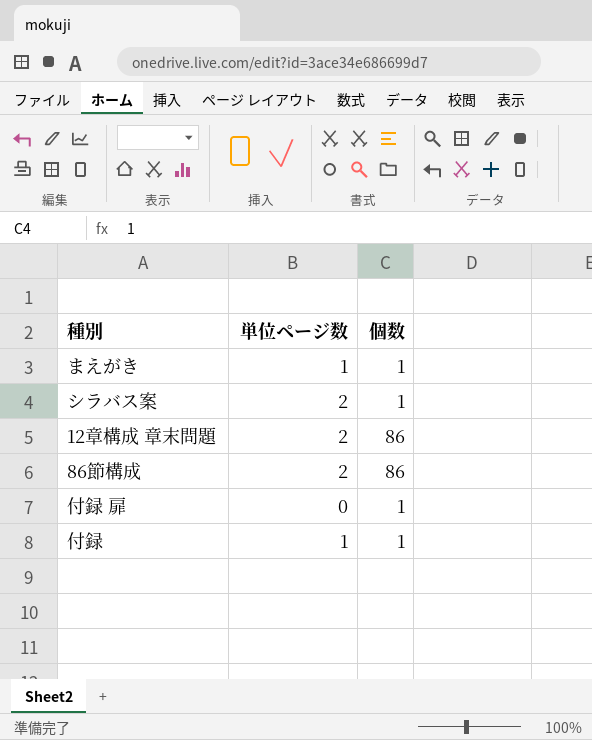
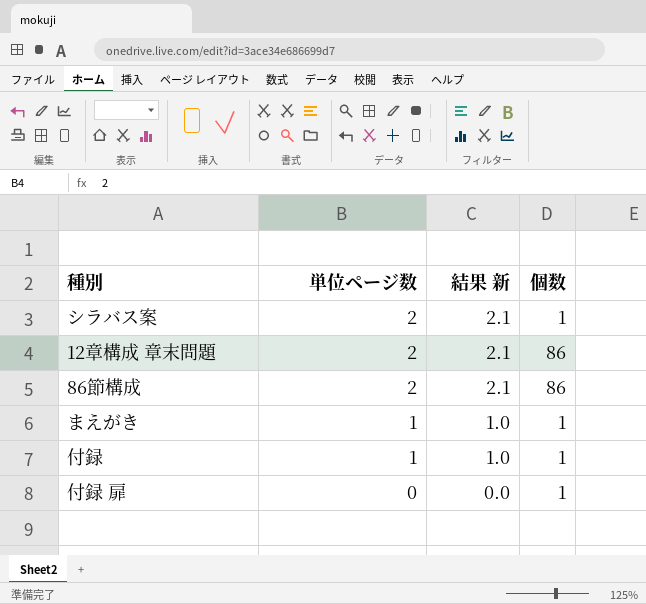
row order: none -> 単位ページ数 descending
column 結果 新 | formula: none -> [単位ページ数] * 1.03

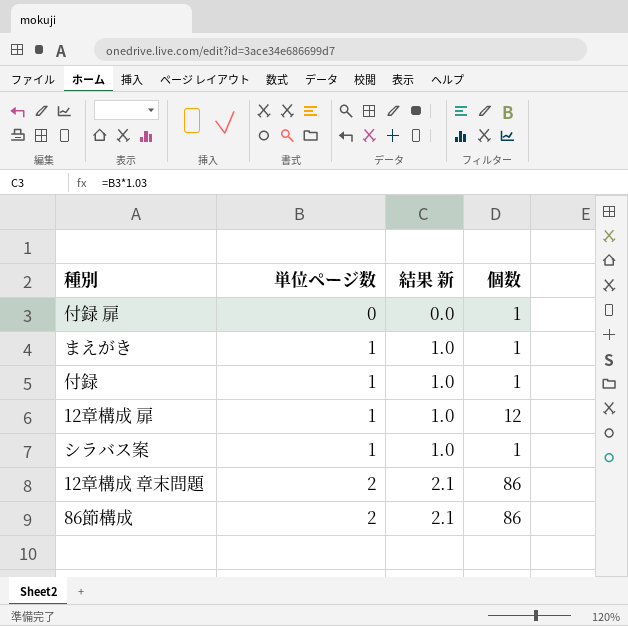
row order: 単位ページ数 descending -> 単位ページ数 ascending
row 12章構成 扉: none -> 1 | 1.0 | 12
シラバス案 | 単位ページ数: 2 -> 1
シラバス案 | 結果 新: 2.1 -> 1.0

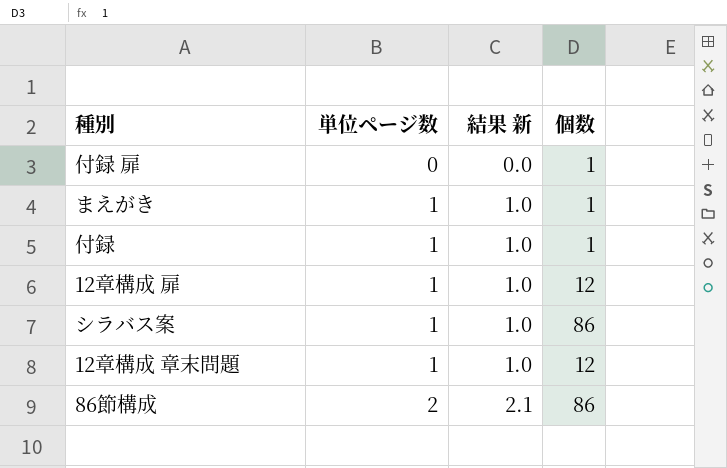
シラバス案 | 個数: 1 -> 86
12章構成 章末問題 | 単位ページ数: 2 -> 1
12章構成 章末問題 | 結果 新: 2.1 -> 1.0
12章構成 章末問題 | 個数: 86 -> 12

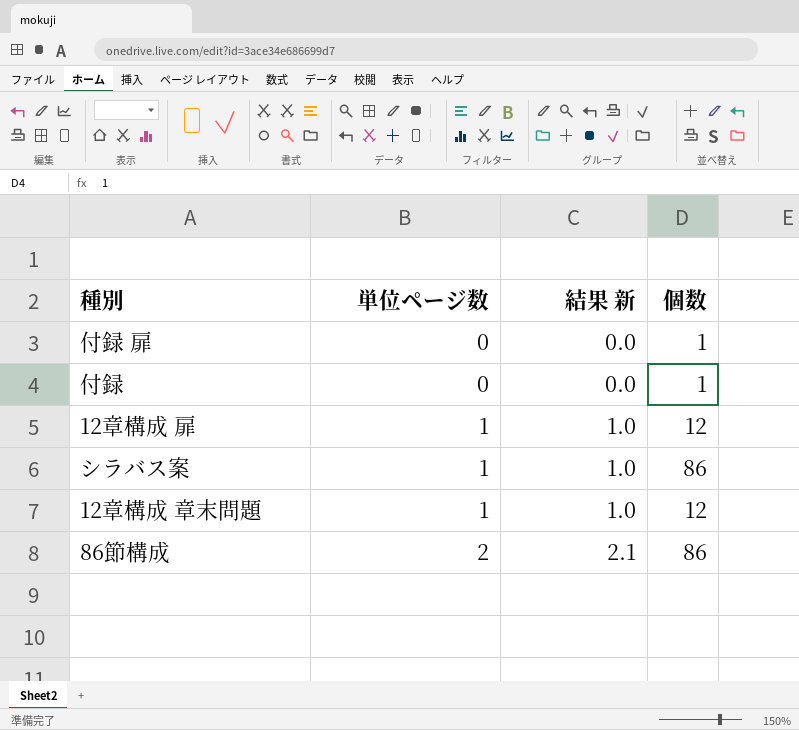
row まえがき: 1 | 1.0 | 1 -> none
付録 | 単位ページ数: 1 -> 0
付録 | 結果 新: 1.0 -> 0.0

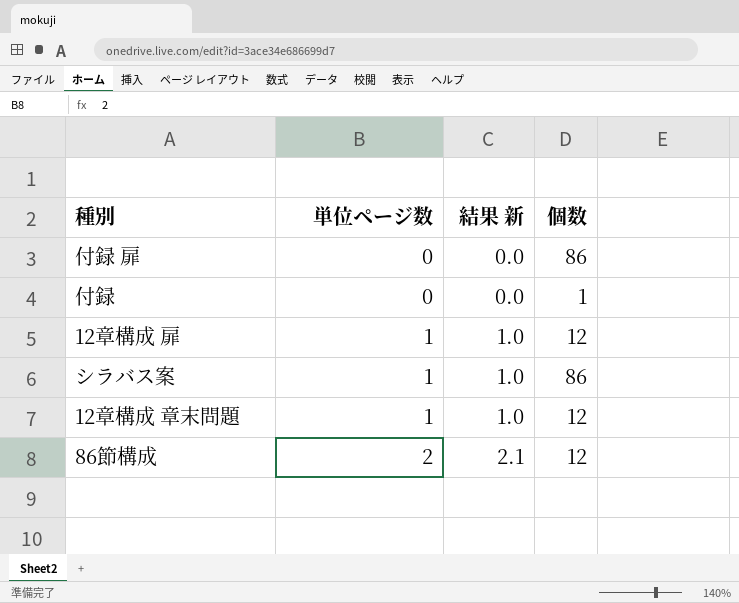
付録 扉 | 個数: 1 -> 86
86節構成 | 個数: 86 -> 12

